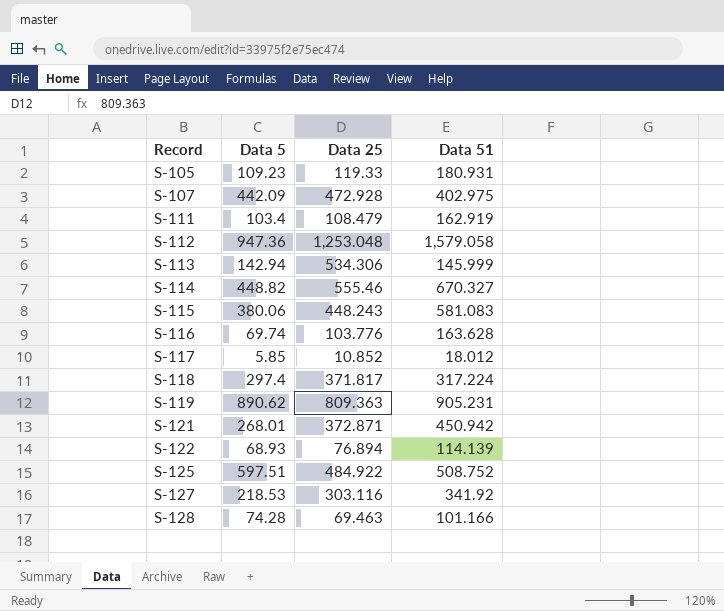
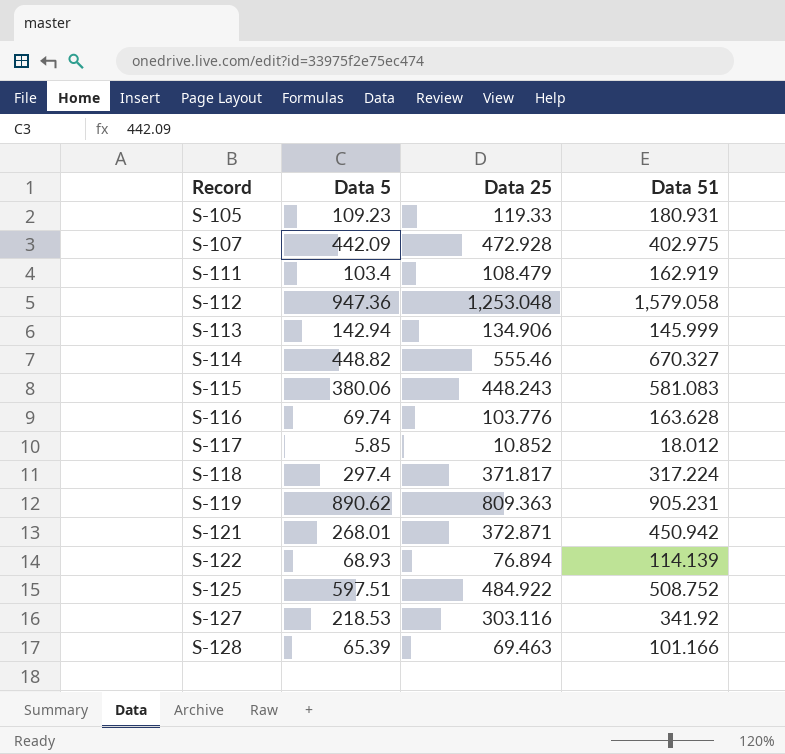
S-113 | Data 25: 534.306 -> 134.906
S-128 | Data 5: 74.28 -> 65.39

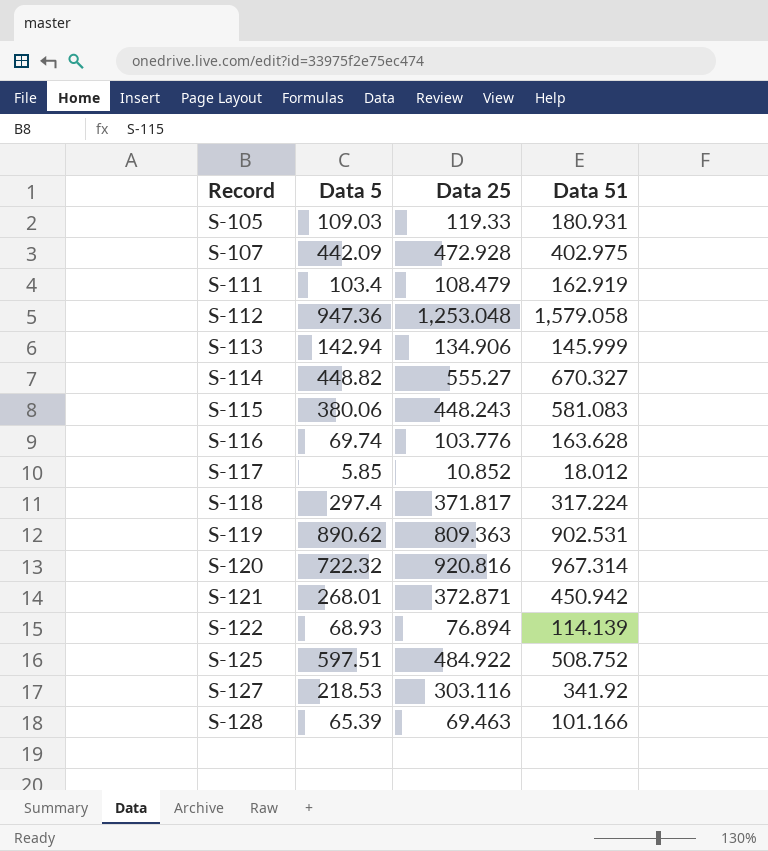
S-105 | Data 5: 109.23 -> 109.03
S-114 | Data 25: 555.46 -> 555.27
S-119 | Data 51: 905.231 -> 902.531
row S-120: none -> 722.32 | 920.816 | 967.314

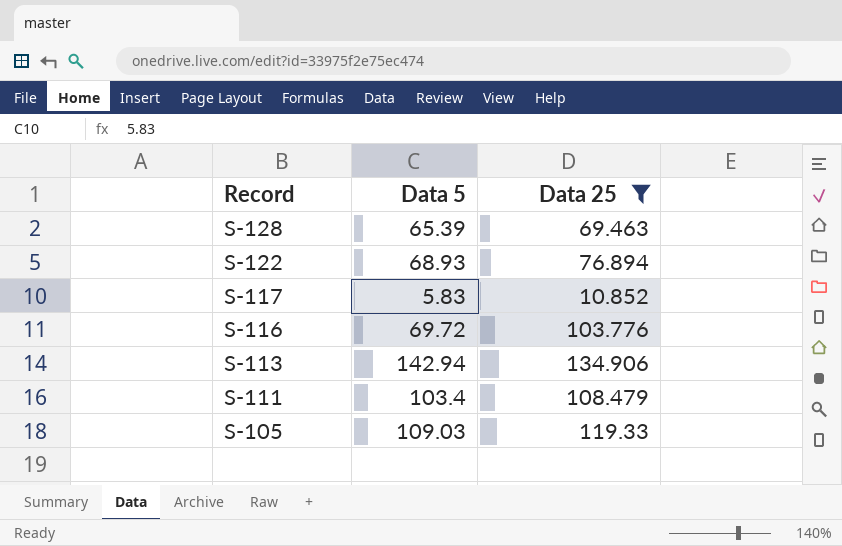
filter: none -> Data 25 <= 134.906
row order: Record ascending -> Record descending
column Data 51 | position: 4 -> none
S-117 | Data 5: 5.85 -> 5.83
S-116 | Data 5: 69.74 -> 69.72

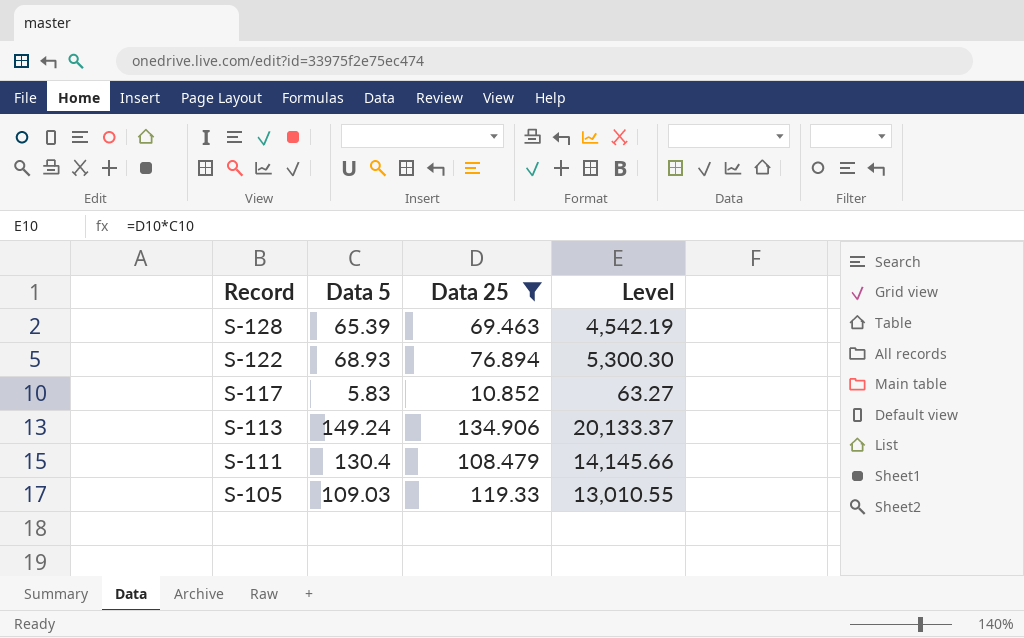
column Level | formula: none -> [Data 5] * [Data 25]
row S-116: 69.72 | 103.776 -> none
S-113 | Data 5: 142.94 -> 149.24
S-111 | Data 5: 103.4 -> 130.4

